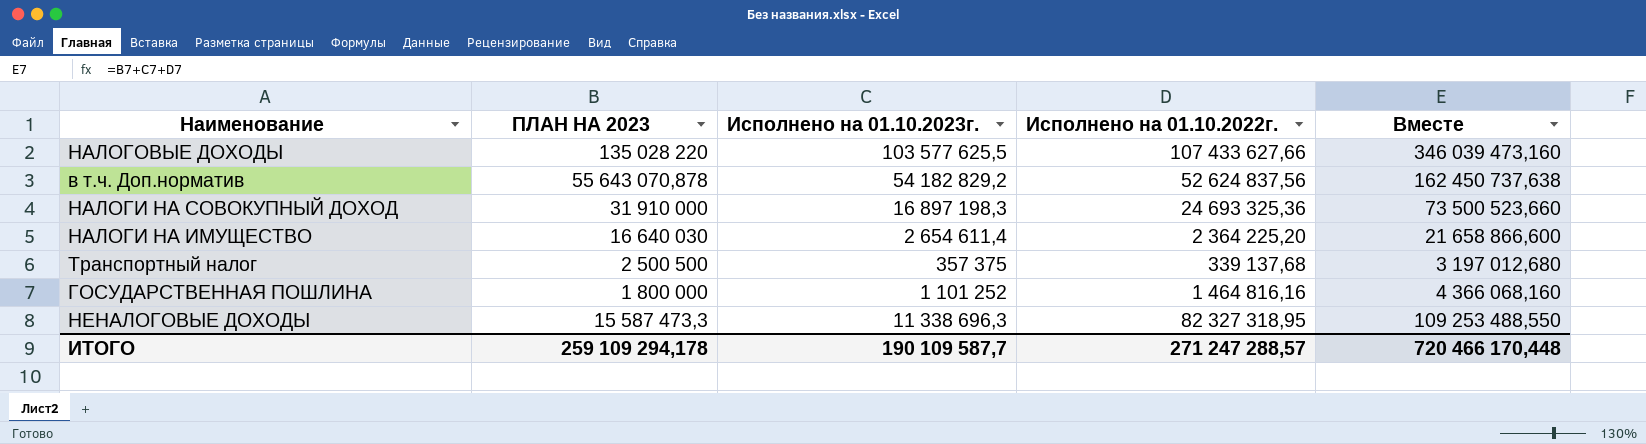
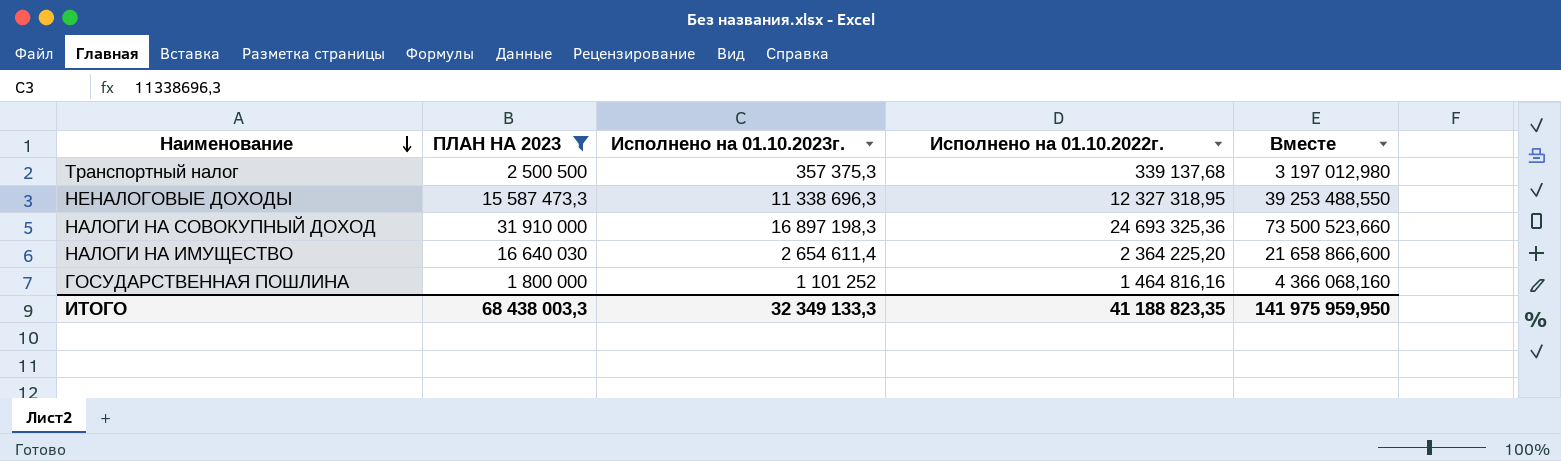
filter: none -> ПЛАН НА 2023 <= 31 910 000
row order: none -> Наименование descending
Транспортный налог | Исполнено на 01.10.2023г.: 357 375 -> 357 375,3
Транспортный налог | Вместе: 3 197 012,680 -> 3 197 012,980
НЕНАЛОГОВЫЕ ДОХОДЫ | Исполнено на 01.10.2022г.: 82 327 318,95 -> 12 327 318,95
НЕНАЛОГОВЫЕ ДОХОДЫ | Вместе: 109 253 488,550 -> 39 253 488,550
ИТОГО | ПЛАН НА 2023: 259 109 294,178 -> 68 438 003,3
ИТОГО | Исполнено на 01.10.2023г.: 190 109 587,7 -> 32 349 133,3
ИТОГО | Исполнено на 01.10.2022г.: 271 247 288,57 -> 41 188 823,35
ИТОГО | Вместе: 720 466 170,448 -> 141 975 959,950

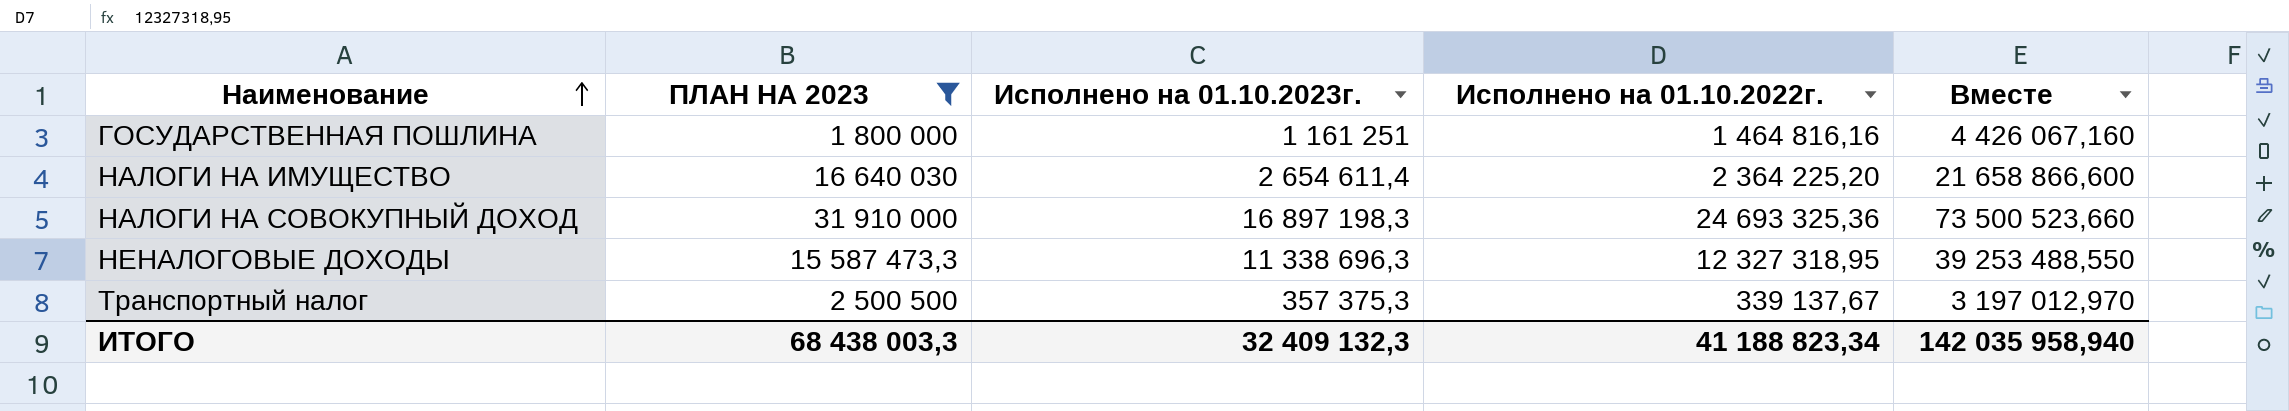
row order: Наименование descending -> Наименование ascending
ГОСУДАРСТВЕННАЯ ПОШЛИНА | Исполнено на 01.10.2023г.: 1 101 252 -> 1 161 251
ГОСУДАРСТВЕННАЯ ПОШЛИНА | Вместе: 4 366 068,160 -> 4 426 067,160
Транспортный налог | Исполнено на 01.10.2022г.: 339 137,68 -> 339 137,67
Транспортный налог | Вместе: 3 197 012,980 -> 3 197 012,970
ИТОГО | Исполнено на 01.10.2023г.: 32 349 133,3 -> 32 409 132,3
ИТОГО | Исполнено на 01.10.2022г.: 41 188 823,35 -> 41 188 823,34
ИТОГО | Вместе: 141 975 959,950 -> 142 035 958,940

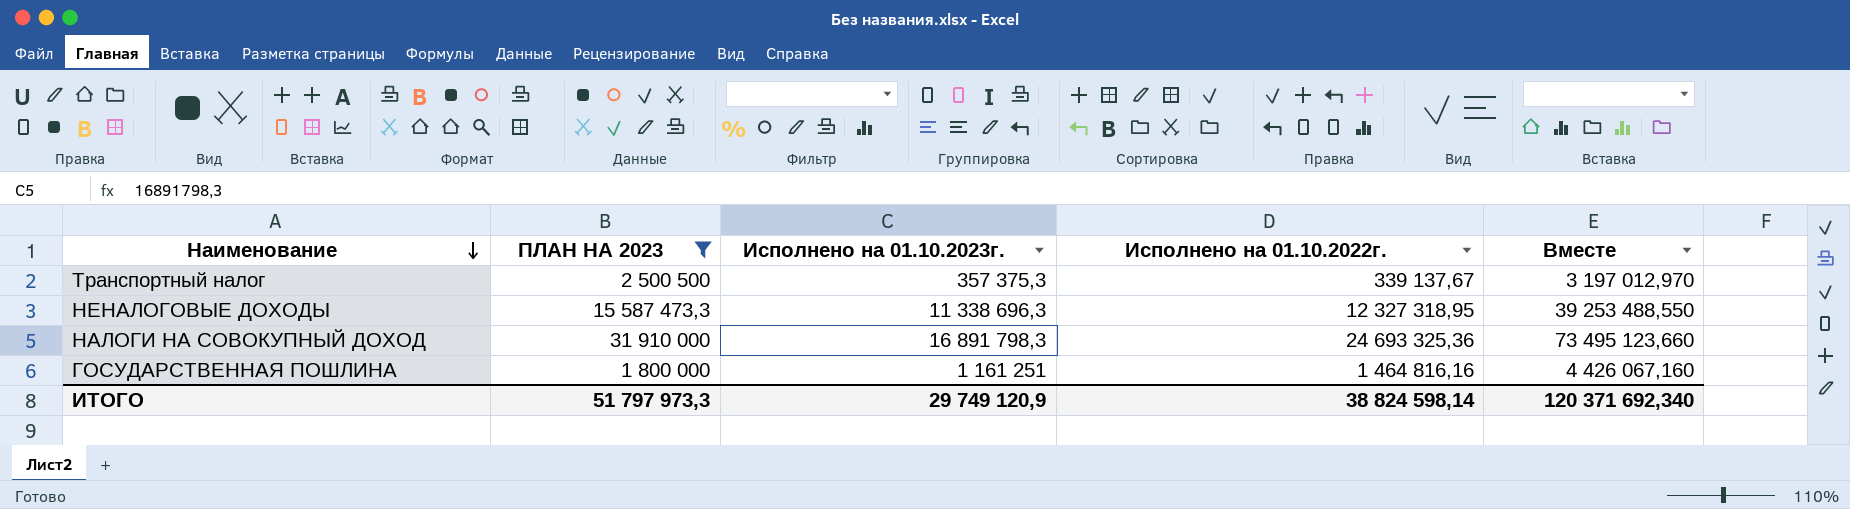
row order: Наименование ascending -> Наименование descending
row НАЛОГИ НА ИМУЩЕСТВО: 16 640 030 | 2 654 611,4 | 2 364 225,20 | 21 658 866,600 -> none
НАЛОГИ НА СОВОКУПНЫЙ ДОХОД | Исполнено на 01.10.2023г.: 16 897 198,3 -> 16 891 798,3
НАЛОГИ НА СОВОКУПНЫЙ ДОХОД | Вместе: 73 500 523,660 -> 73 495 123,660
ИТОГО | ПЛАН НА 2023: 68 438 003,3 -> 51 797 973,3
ИТОГО | Исполнено на 01.10.2023г.: 32 409 132,3 -> 29 749 120,9
ИТОГО | Исполнено на 01.10.2022г.: 41 188 823,34 -> 38 824 598,14
ИТОГО | Вместе: 142 035 958,940 -> 120 371 692,340

